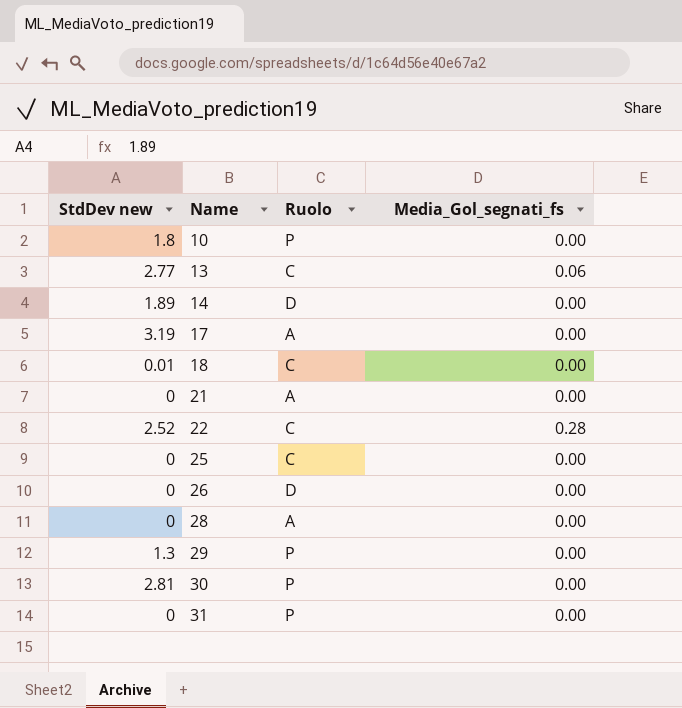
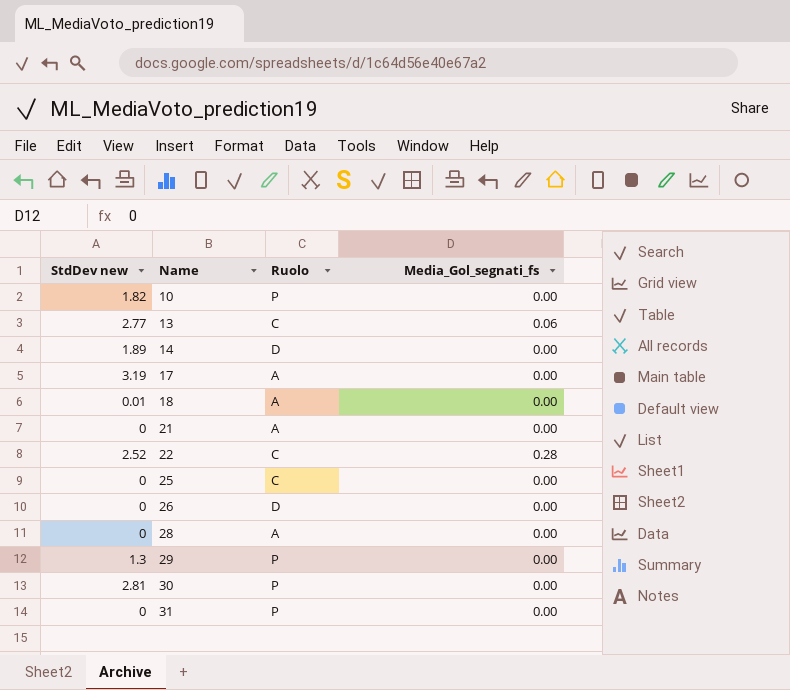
10 | StdDev new: 1.8 -> 1.82
18 | Ruolo: C -> A

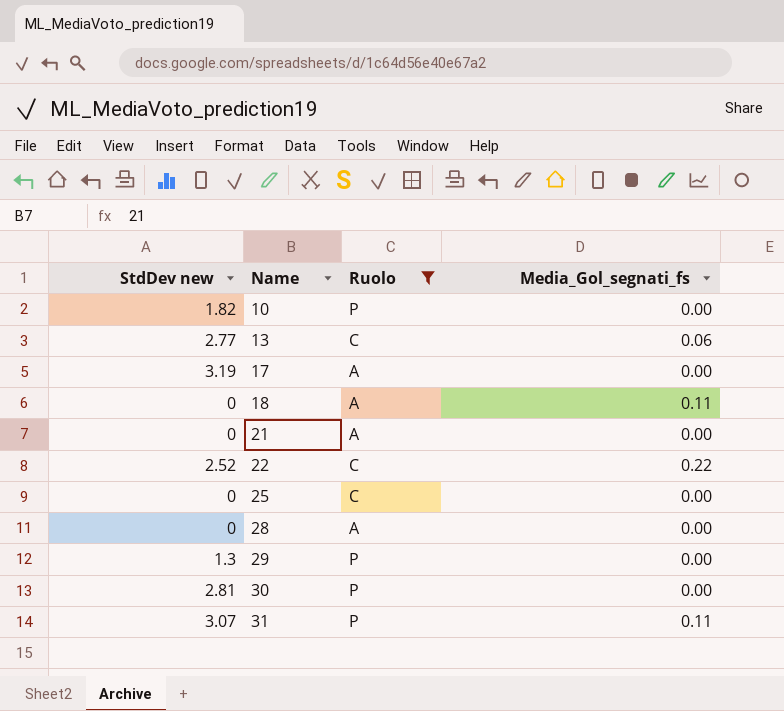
filter: none -> Ruolo != D
18 | StdDev new: 0.01 -> 0
18 | Media_Gol_segnati_fs: 0.00 -> 0.11
22 | Media_Gol_segnati_fs: 0.28 -> 0.22
31 | StdDev new: 0 -> 3.07
31 | Media_Gol_segnati_fs: 0.00 -> 0.11

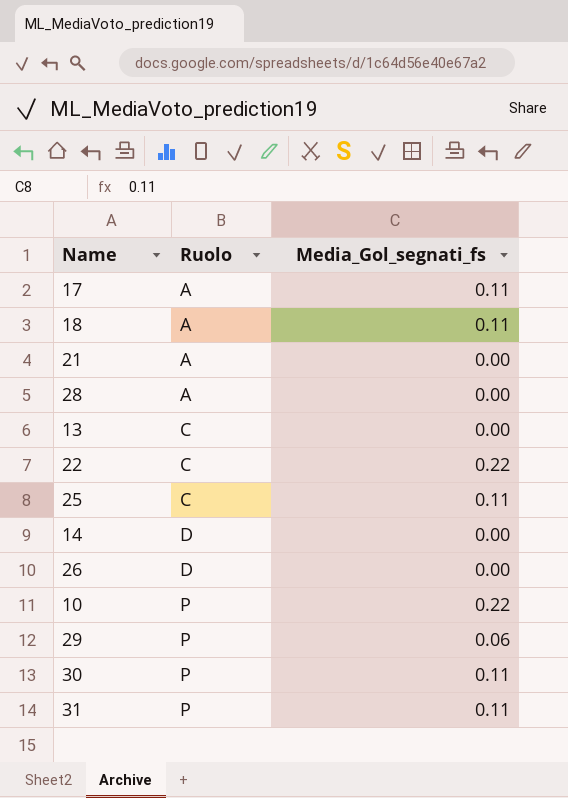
filter: Ruolo != D -> none
row order: Name ascending -> Ruolo ascending
column StdDev new | position: 1 -> none
17 | Media_Gol_segnati_fs: 0.00 -> 0.11
13 | Media_Gol_segnati_fs: 0.06 -> 0.00
25 | Media_Gol_segnati_fs: 0.00 -> 0.11
10 | Media_Gol_segnati_fs: 0.00 -> 0.22
29 | Media_Gol_segnati_fs: 0.00 -> 0.06
30 | Media_Gol_segnati_fs: 0.00 -> 0.11

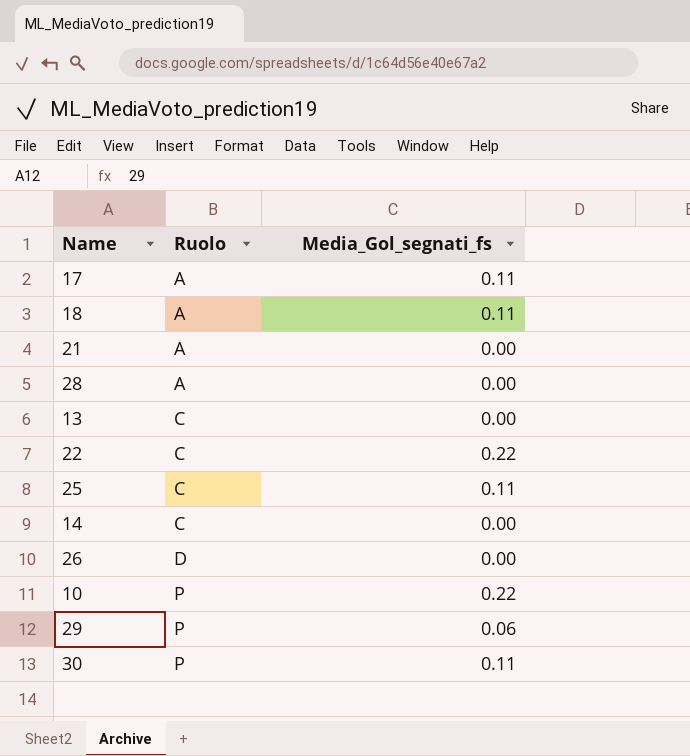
row 31: P | 0.11 -> none
14 | Ruolo: D -> C

